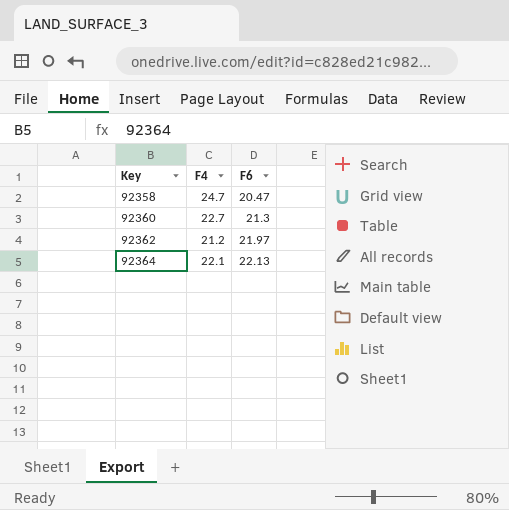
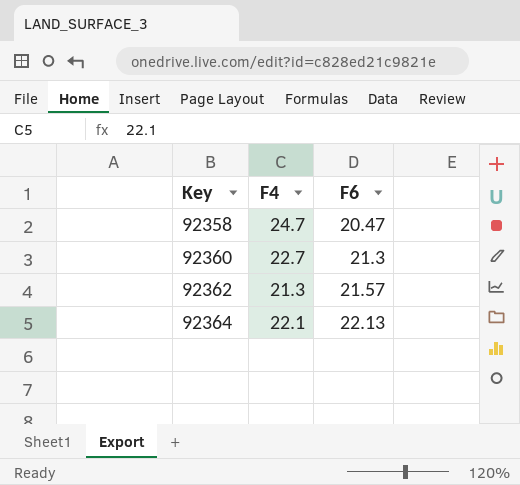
92362 | F4: 21.2 -> 21.3
92362 | F6: 21.97 -> 21.57

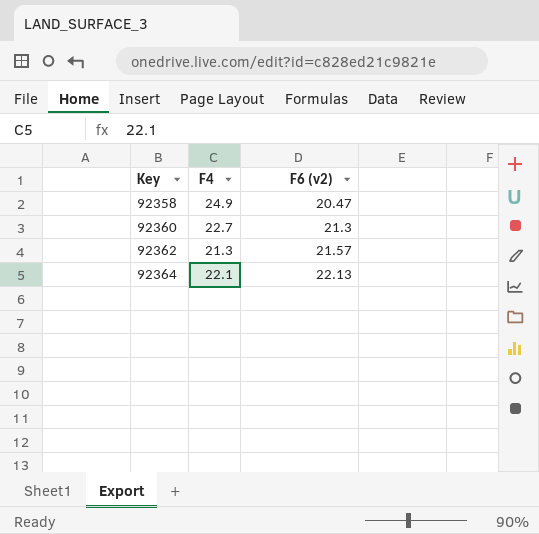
column name: F6 -> F6 (v2)
92358 | F4: 24.7 -> 24.9

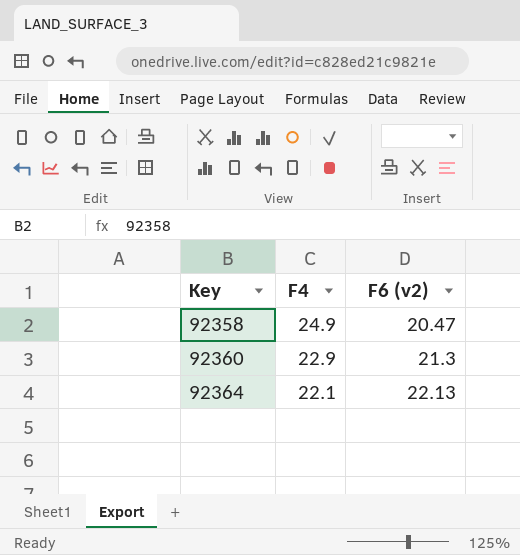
row 92362: 21.3 | 21.57 -> none
92360 | F4: 22.7 -> 22.9

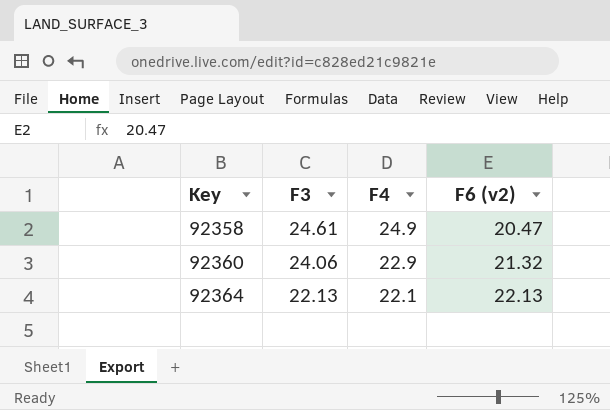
column F3 | position: none -> 2
92360 | F6 (v2): 21.3 -> 21.32

